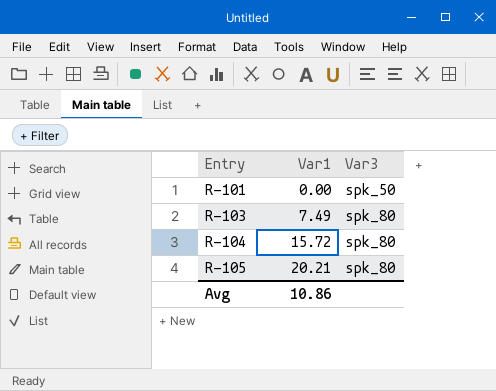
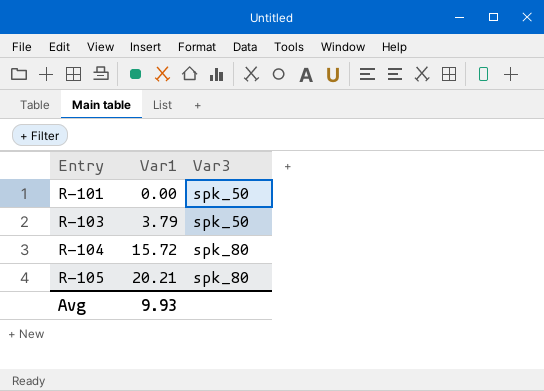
R-103 | Var1: 7.49 -> 3.79
R-103 | Var3: spk_80 -> spk_50
Avg | Var1: 10.86 -> 9.93

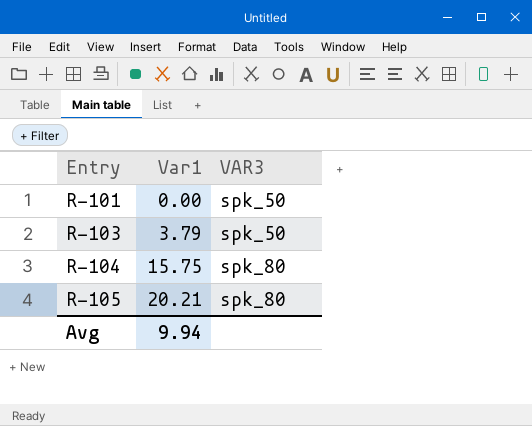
column name: Var3 -> VAR3
R-104 | Var1: 15.72 -> 15.75
Avg | Var1: 9.93 -> 9.94

